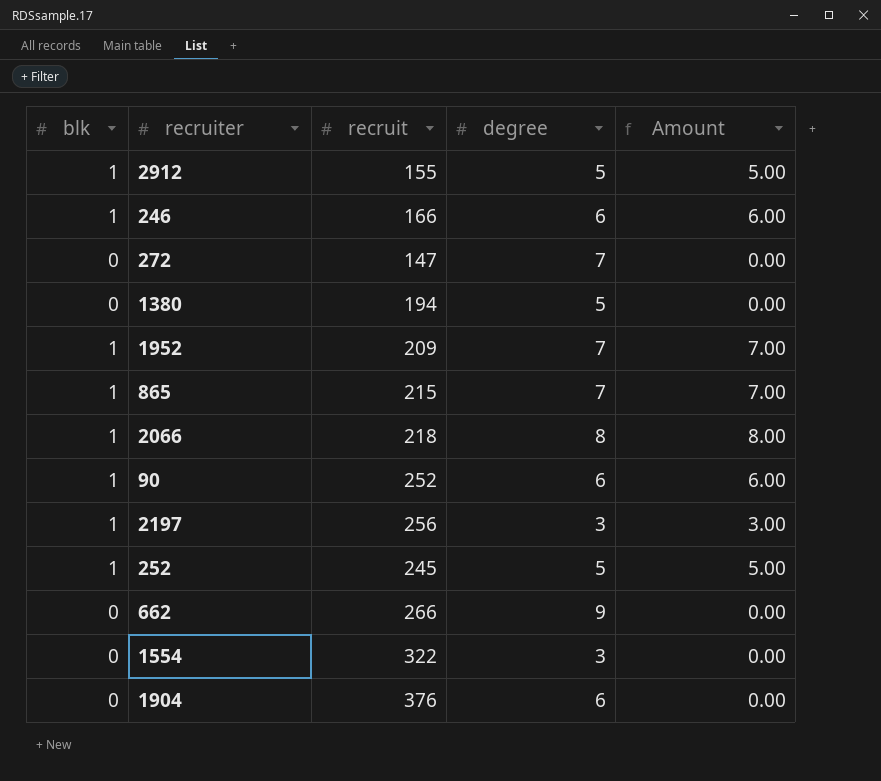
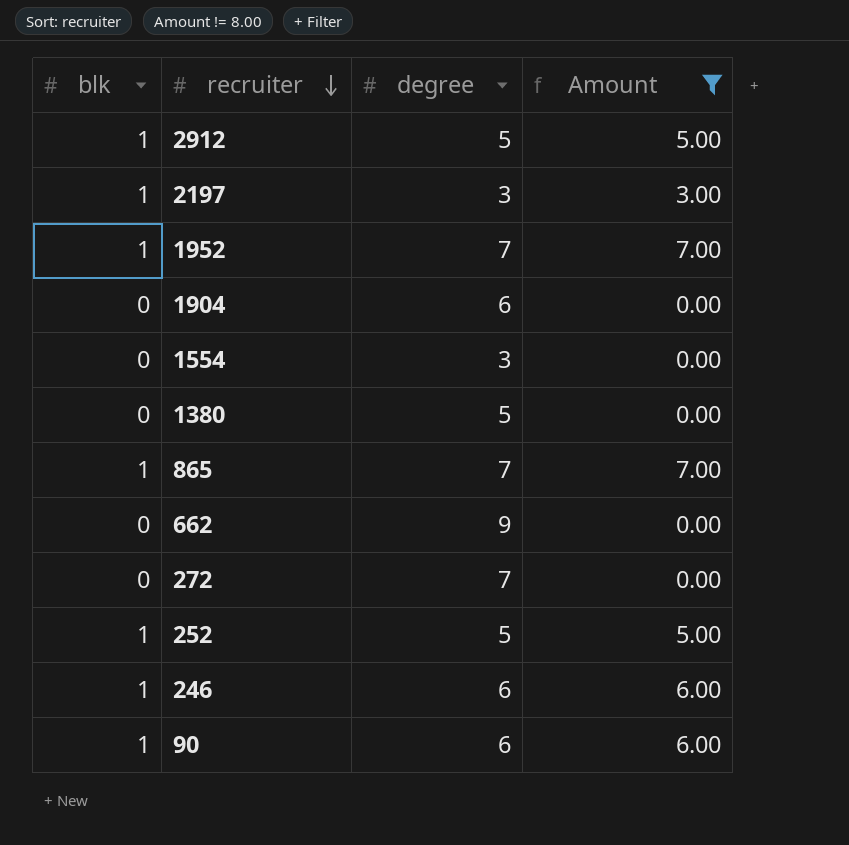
filter: none -> Amount != 8.00
row order: none -> recruiter descending
column recruit | position: 3 -> none

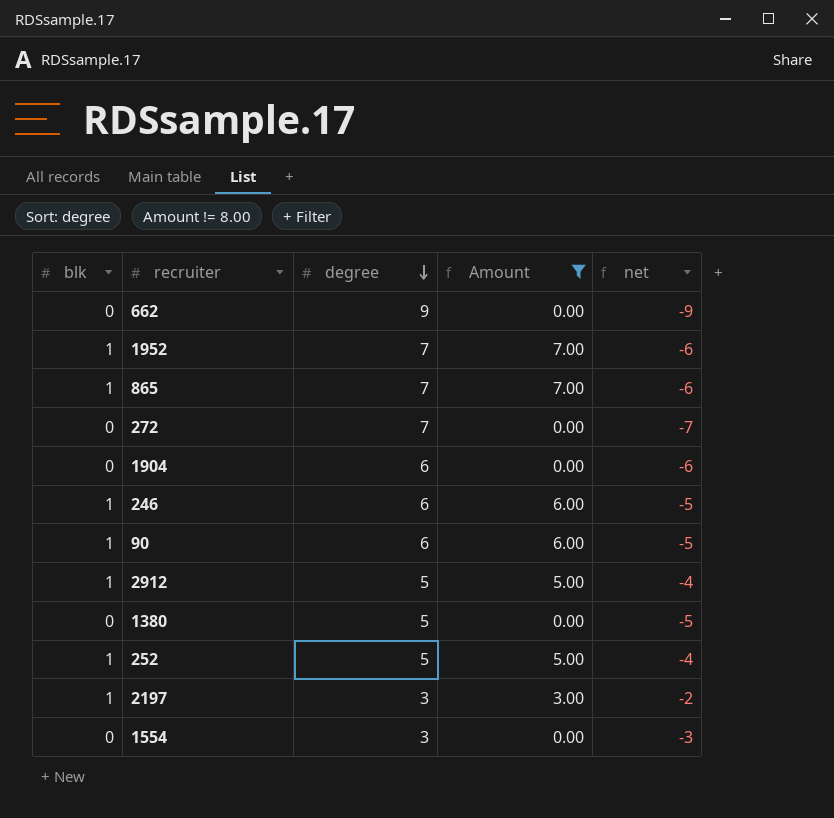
row order: recruiter descending -> degree descending
column net | formula: none -> [blk] - [degree]

